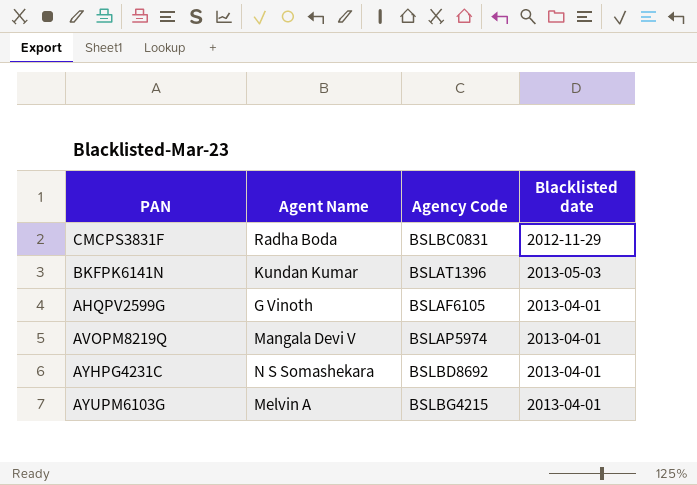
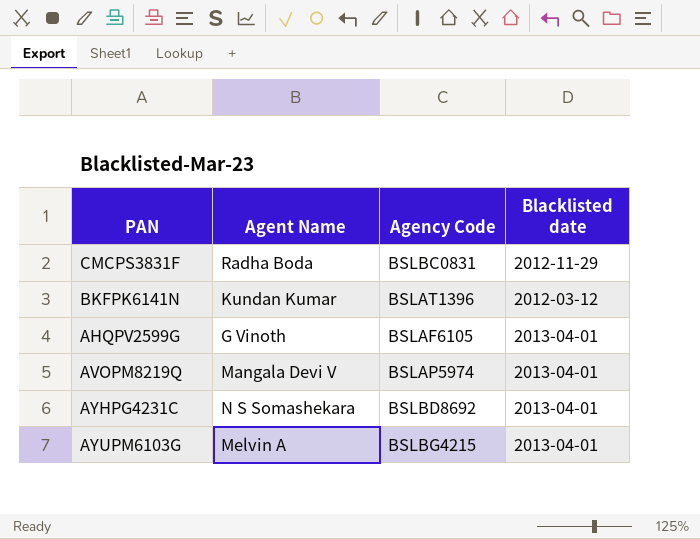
BKFPK6141N | Blacklisted date: 2013-05-03 -> 2012-03-12

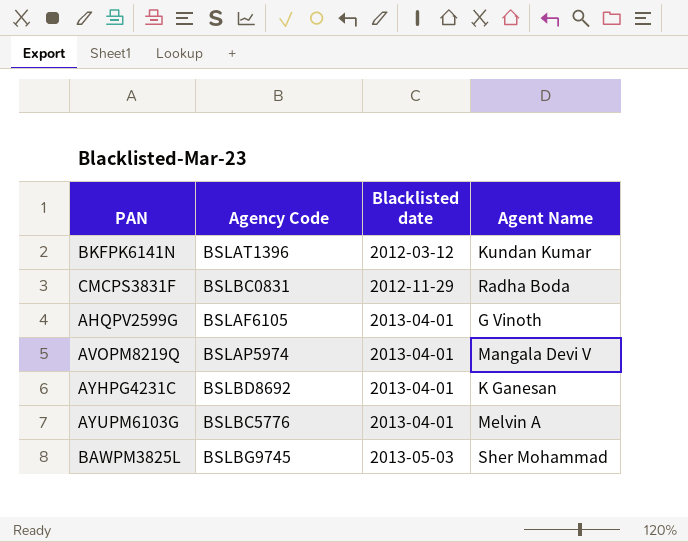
row order: none -> Blacklisted date ascending
column Agent Name | position: 2 -> 4
AYHPG4231C | Agent Name: N S Somashekara -> K Ganesan
AYUPM6103G | Agency Code: BSLBG4215 -> BSLBC5776
row BAWPM3825L: none -> BSLBG9745 | 2013-05-03 | Sher Mohammad

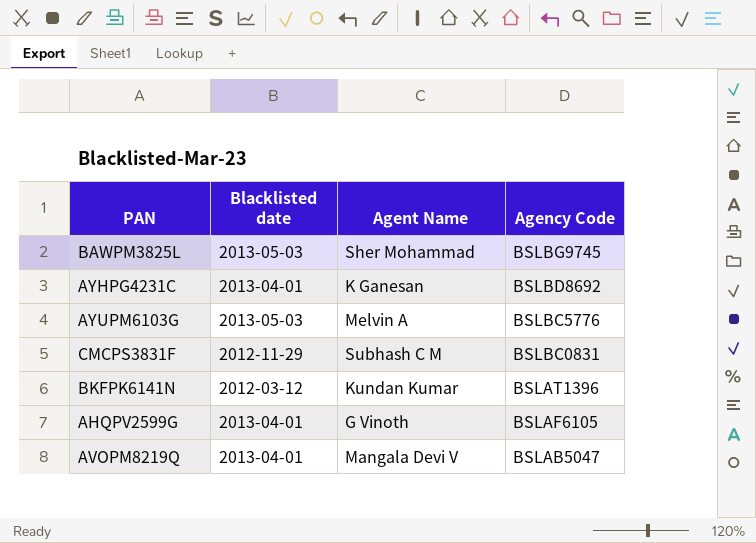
row order: Blacklisted date ascending -> Agency Code descending
column Agency Code | position: 2 -> 4
AYUPM6103G | Blacklisted date: 2013-04-01 -> 2013-05-03
CMCPS3831F | Agent Name: Radha Boda -> Subhash C M
AVOPM8219Q | Agency Code: BSLAP5974 -> BSLAB5047

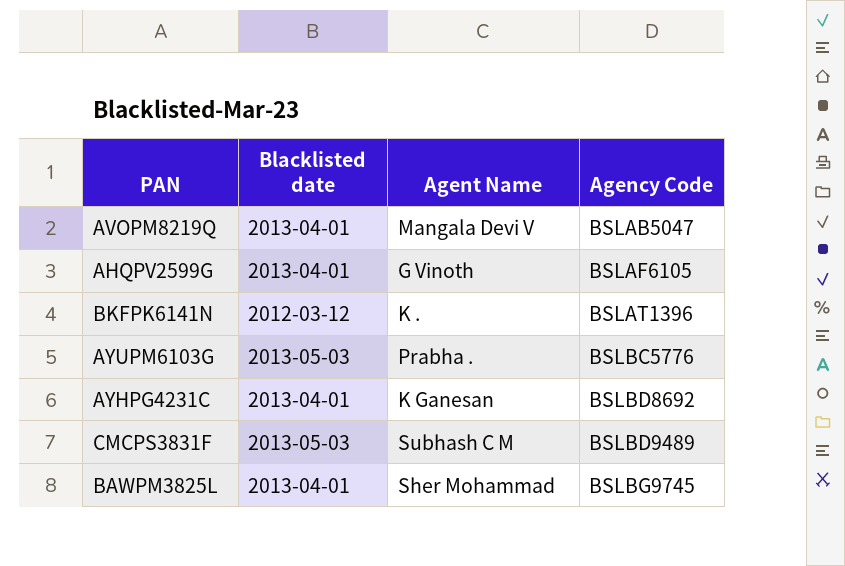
row order: Agency Code descending -> Agency Code ascending
BKFPK6141N | Agent Name: Kundan Kumar -> K .
AYUPM6103G | Agent Name: Melvin A -> Prabha .
CMCPS3831F | Blacklisted date: 2012-11-29 -> 2013-05-03
CMCPS3831F | Agency Code: BSLBC0831 -> BSLBD9489
BAWPM3825L | Blacklisted date: 2013-05-03 -> 2013-04-01

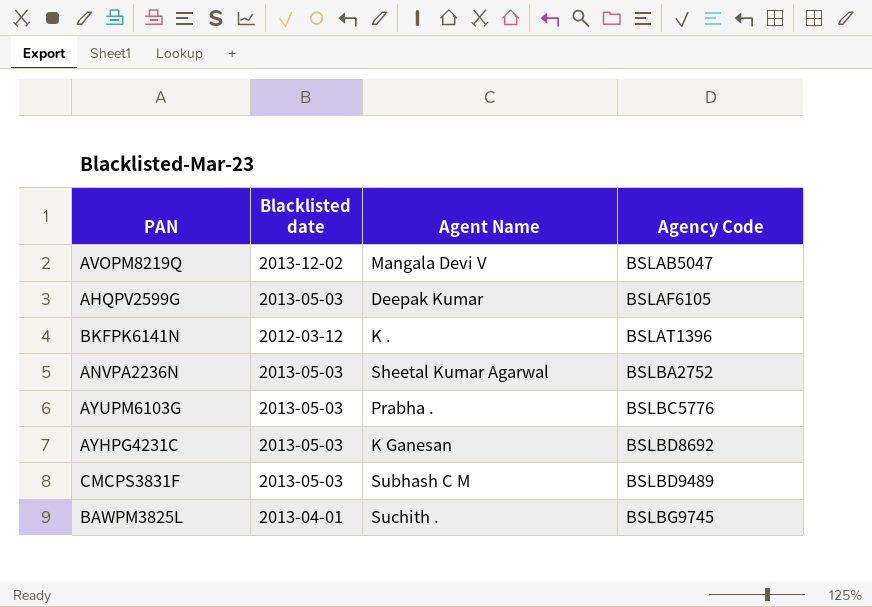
AVOPM8219Q | Blacklisted date: 2013-04-01 -> 2013-12-02
AHQPV2599G | Blacklisted date: 2013-04-01 -> 2013-05-03
AHQPV2599G | Agent Name: G Vinoth -> Deepak Kumar
row ANVPA2236N: none -> 2013-05-03 | Sheetal Kumar Agarwal | BSLBA2752
AYHPG4231C | Blacklisted date: 2013-04-01 -> 2013-05-03
BAWPM3825L | Agent Name: Sher Mohammad -> Suchith .

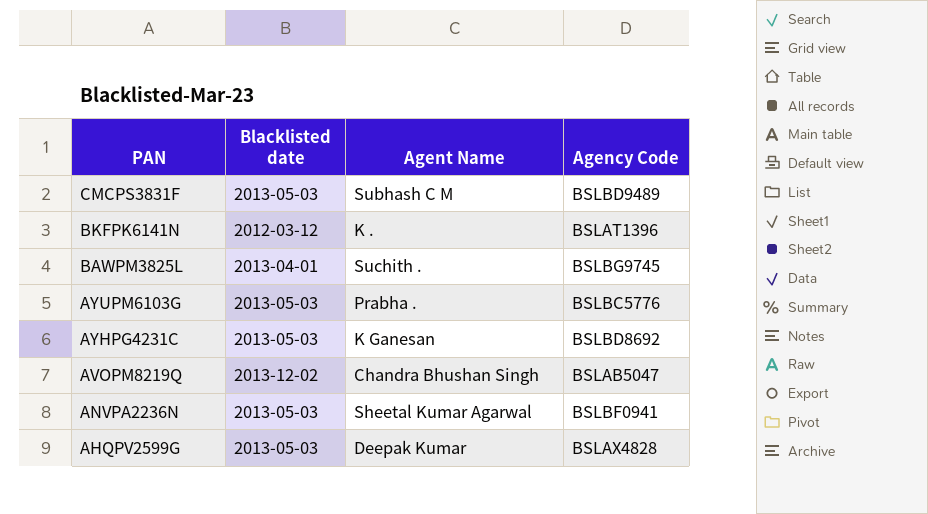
row order: Agency Code ascending -> PAN descending
AVOPM8219Q | Agent Name: Mangala Devi V -> Chandra Bhushan Singh
ANVPA2236N | Agency Code: BSLBA2752 -> BSLBF0941
AHQPV2599G | Agency Code: BSLAF6105 -> BSLAX4828

